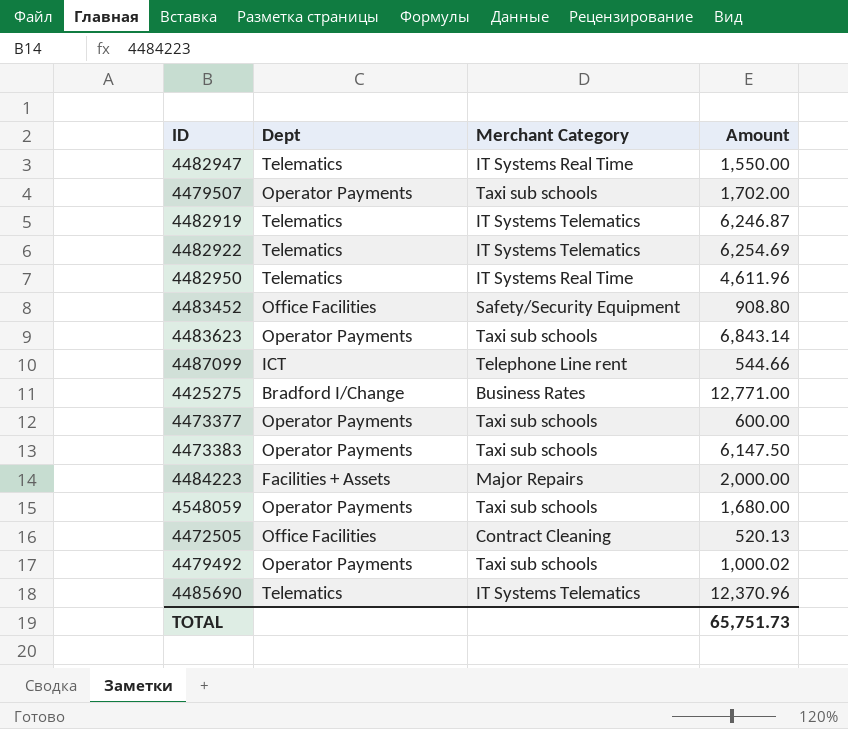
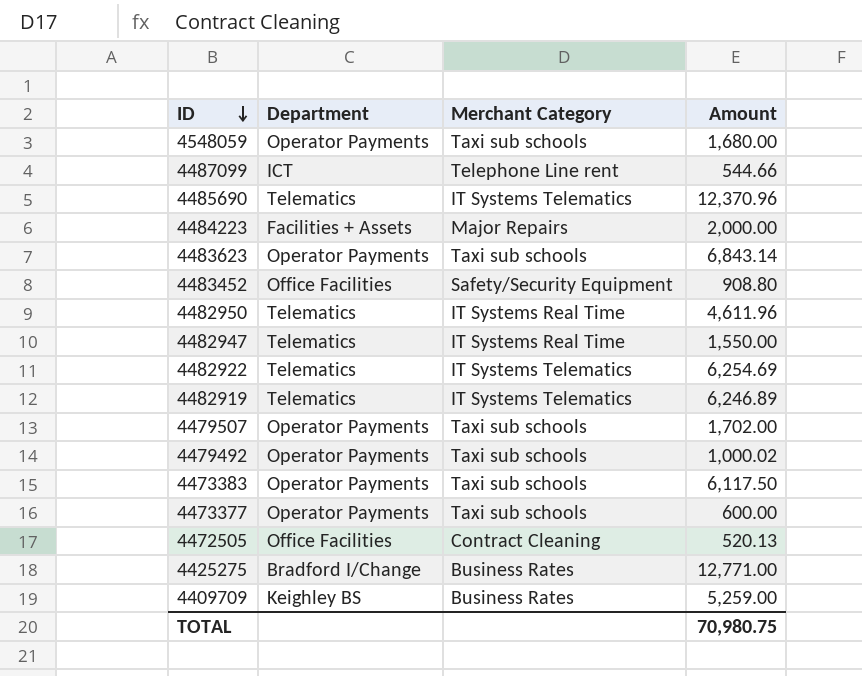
row order: none -> ID descending
column name: Dept -> Department
4482919 | Amount: 6,246.87 -> 6,246.89
4473383 | Amount: 6,147.50 -> 6,117.50
row 4409709: none -> Keighley BS | Business Rates | 5,259.00
TOTAL | Amount: 65,751.73 -> 70,980.75

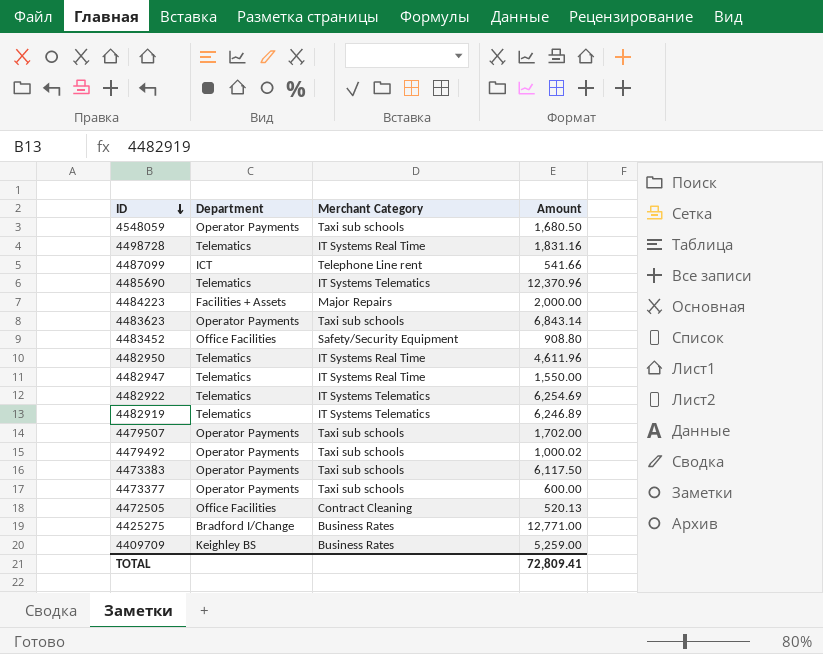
4548059 | Amount: 1,680.00 -> 1,680.50
row 4498728: none -> Telematics | IT Systems Real Time | 1,831.16
4487099 | Amount: 544.66 -> 541.66
TOTAL | Amount: 70,980.75 -> 72,809.41

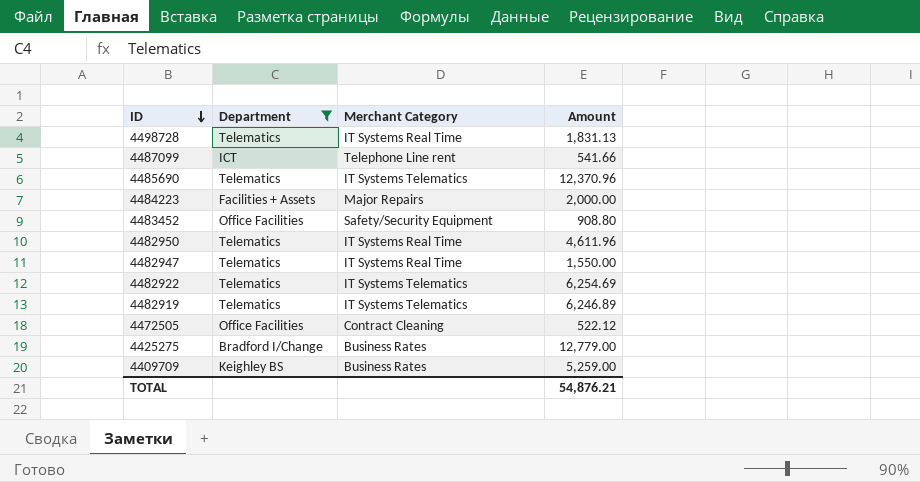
filter: none -> Department != Operator Payments
4498728 | Amount: 1,831.16 -> 1,831.13
4472505 | Amount: 520.13 -> 522.12
4425275 | Amount: 12,771.00 -> 12,779.00
TOTAL | Amount: 72,809.41 -> 54,876.21

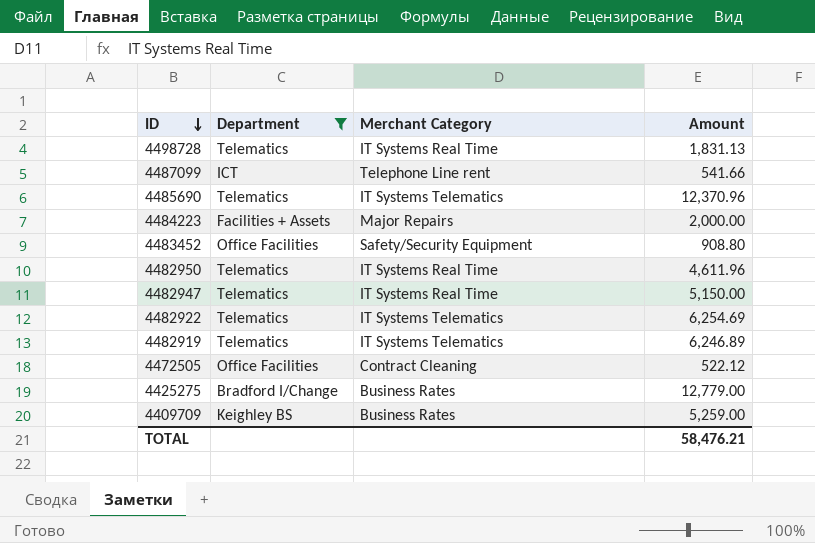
4482947 | Amount: 1,550.00 -> 5,150.00
TOTAL | Amount: 54,876.21 -> 58,476.21

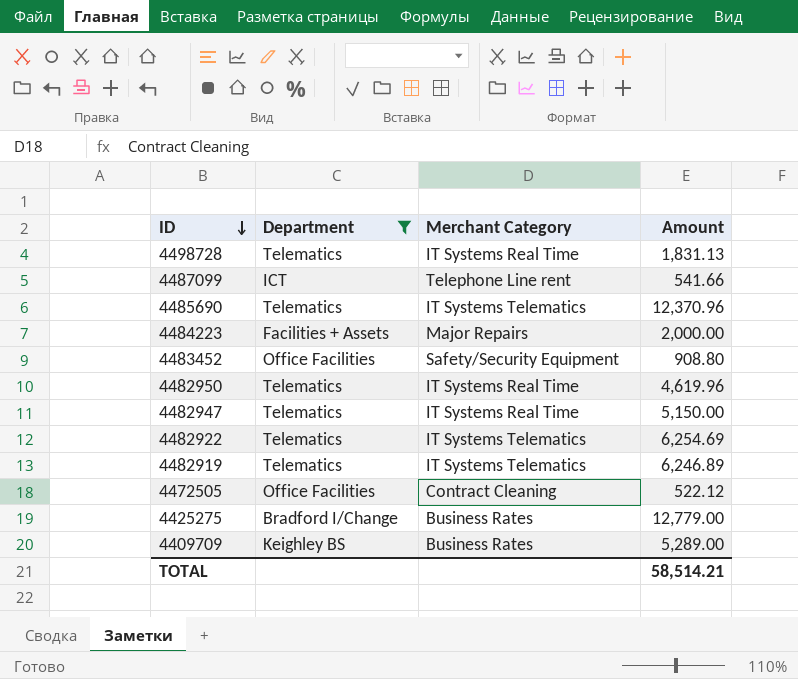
4482950 | Amount: 4,611.96 -> 4,619.96
4409709 | Amount: 5,259.00 -> 5,289.00
TOTAL | Amount: 58,476.21 -> 58,514.21

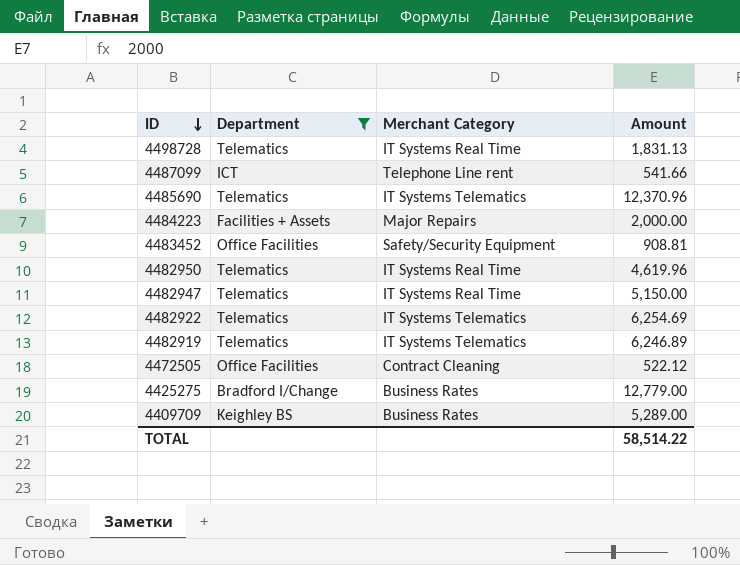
4483452 | Amount: 908.80 -> 908.81
TOTAL | Amount: 58,514.21 -> 58,514.22

